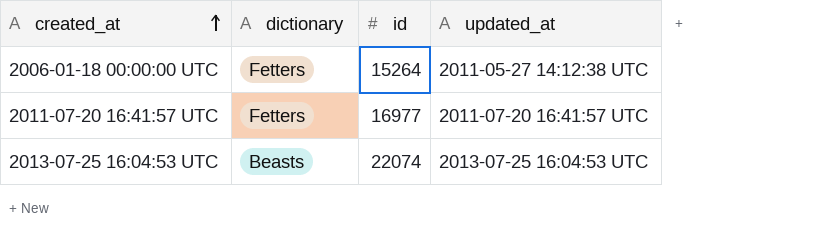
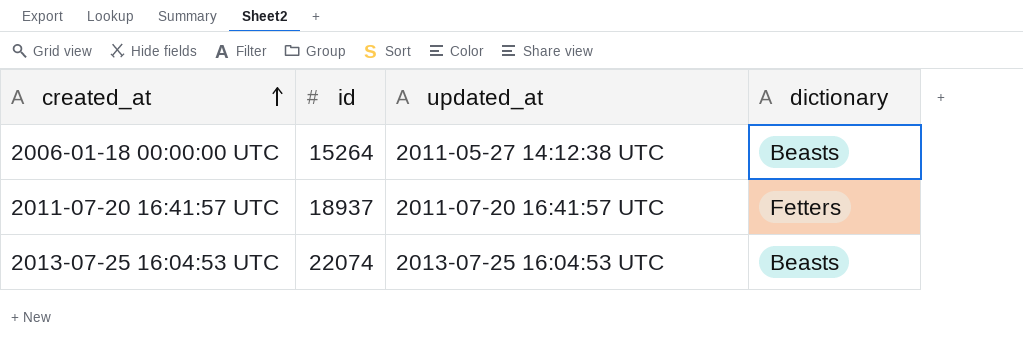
column dictionary | position: 2 -> 4
2006-01-18 00:00:00 UTC | dictionary: Fetters -> Beasts
2011-07-20 16:41:57 UTC | id: 16977 -> 18937

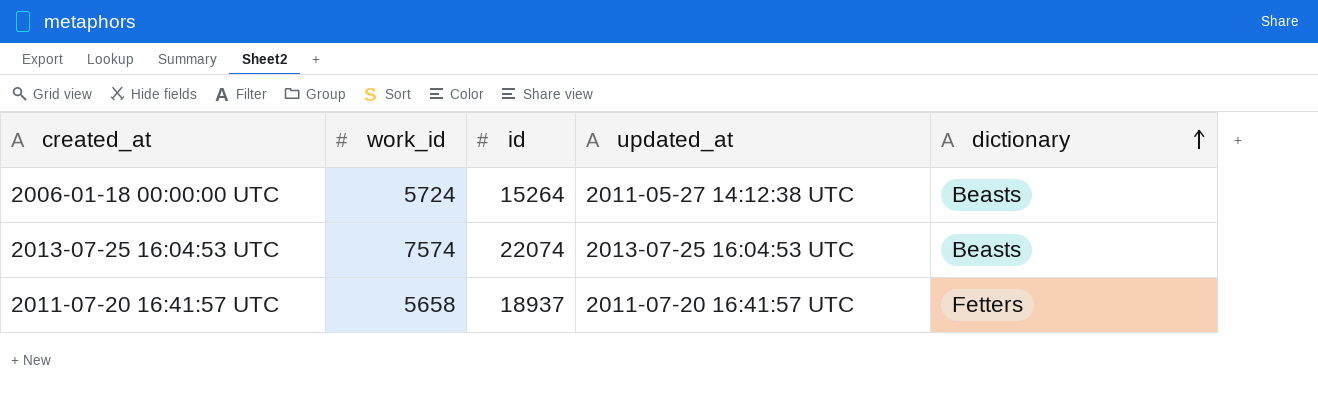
row order: created_at ascending -> dictionary ascending
column work_id | position: none -> 2

